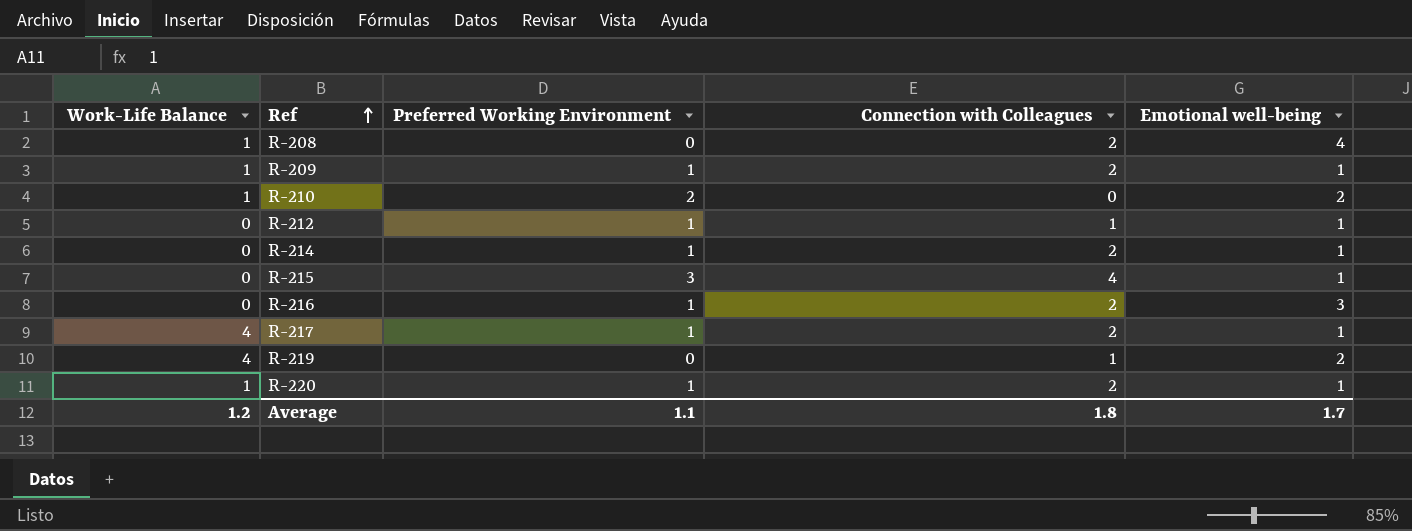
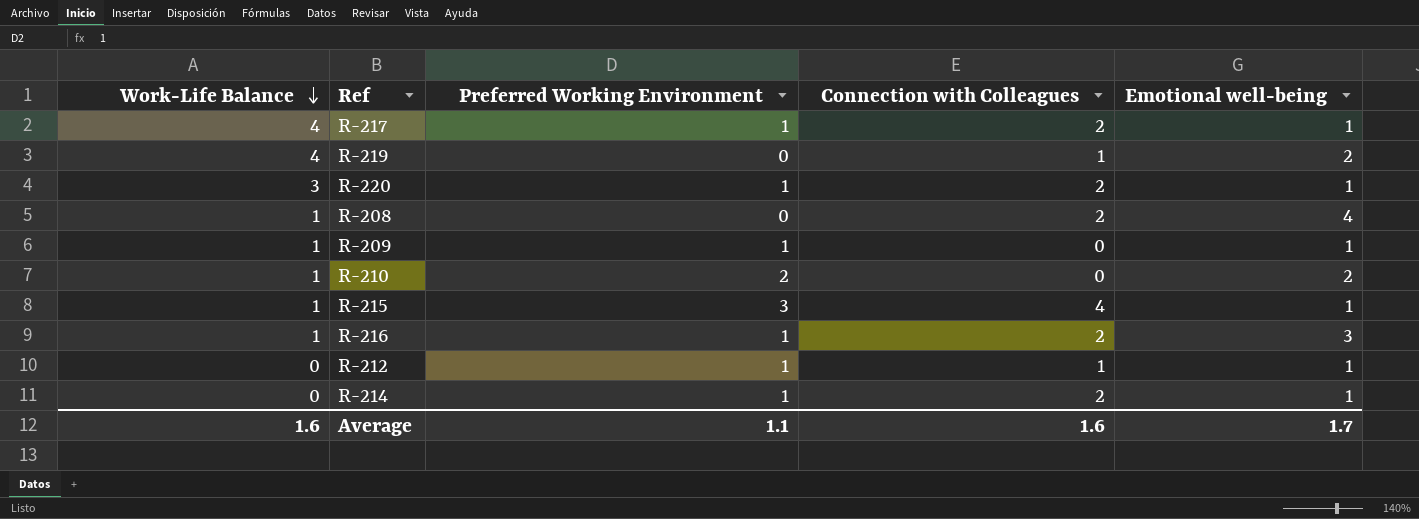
row order: Ref ascending -> Work-Life Balance descending
R-220 | Work-Life Balance: 1 -> 3
R-209 | Connection with Colleagues: 2 -> 0
R-215 | Work-Life Balance: 0 -> 1
R-216 | Work-Life Balance: 0 -> 1
Average | Work-Life Balance: 1.2 -> 1.6
Average | Connection with Colleagues: 1.8 -> 1.6

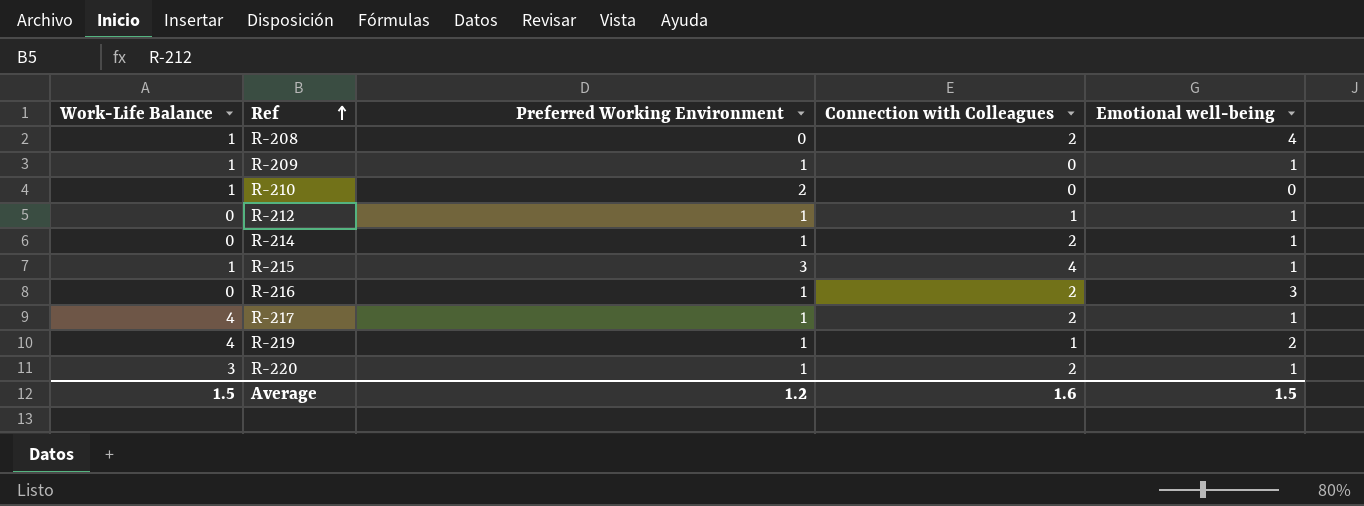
row order: Work-Life Balance descending -> Ref ascending
R-210 | Emotional well-being: 2 -> 0
R-216 | Work-Life Balance: 1 -> 0
R-219 | Preferred Working Environment: 0 -> 1
Average | Work-Life Balance: 1.6 -> 1.5
Average | Preferred Working Environment: 1.1 -> 1.2
Average | Emotional well-being: 1.7 -> 1.5

